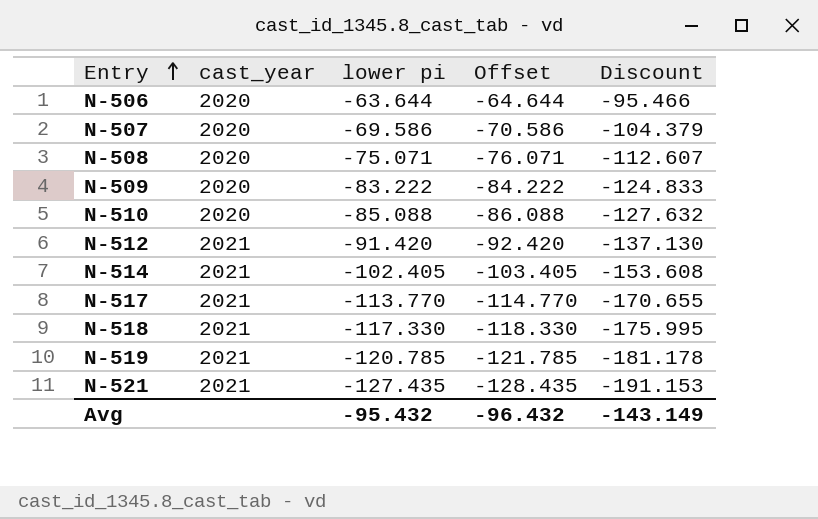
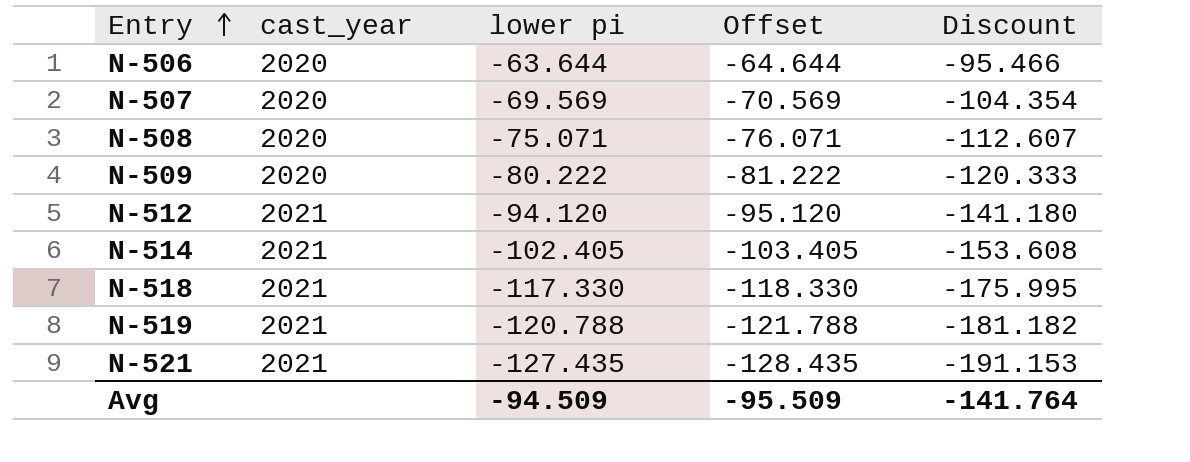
row N-510: 2020 | -85.088 | -86.088 | -127.632 -> none
row N-517: 2021 | -113.770 | -114.770 | -170.655 -> none
N-507 | lower pi: -69.586 -> -69.569
N-507 | Offset: -70.586 -> -70.569
N-507 | Discount: -104.379 -> -104.354
N-509 | lower pi: -83.222 -> -80.222
N-509 | Offset: -84.222 -> -81.222
N-509 | Discount: -124.833 -> -120.333
N-512 | lower pi: -91.420 -> -94.120
N-512 | Offset: -92.420 -> -95.120
N-512 | Discount: -137.130 -> -141.180
N-519 | lower pi: -120.785 -> -120.788
N-519 | Offset: -121.785 -> -121.788
N-519 | Discount: -181.178 -> -181.182
Avg | lower pi: -95.432 -> -94.509
Avg | Offset: -96.432 -> -95.509
Avg | Discount: -143.149 -> -141.764

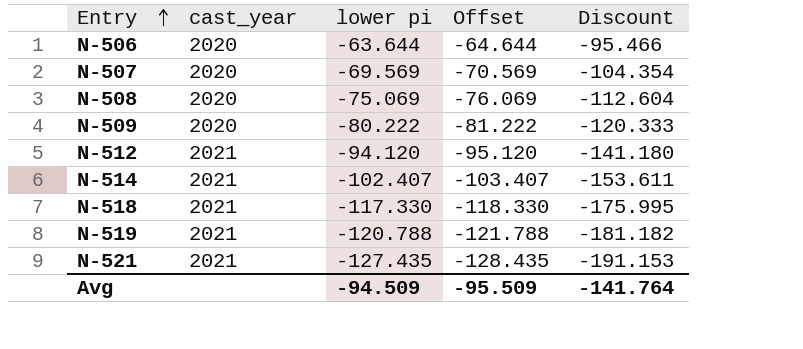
N-508 | lower pi: -75.071 -> -75.069
N-508 | Offset: -76.071 -> -76.069
N-508 | Discount: -112.607 -> -112.604
N-514 | lower pi: -102.405 -> -102.407
N-514 | Offset: -103.405 -> -103.407
N-514 | Discount: -153.608 -> -153.611

